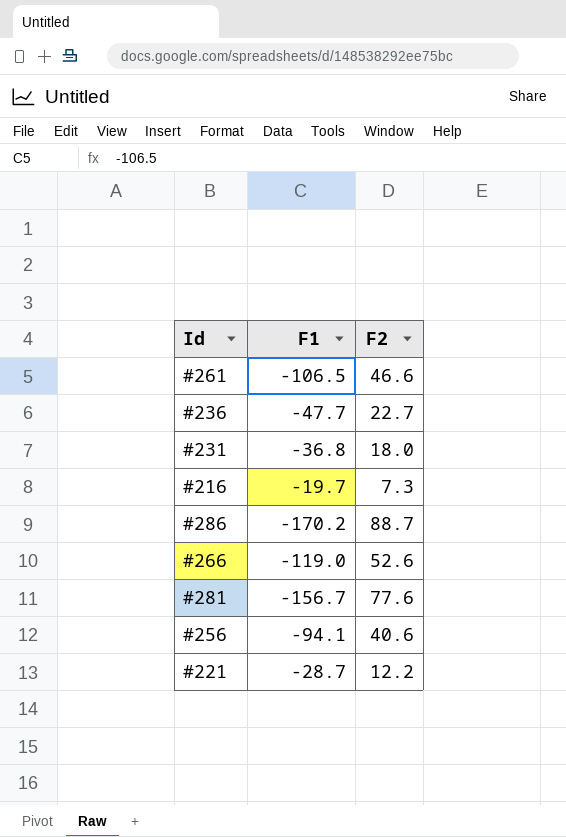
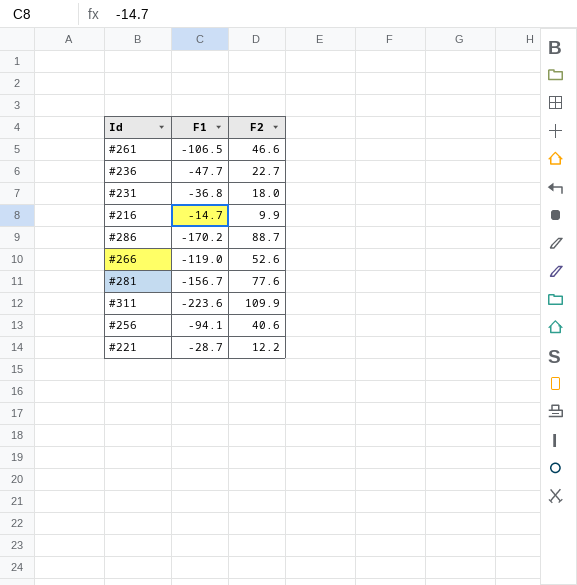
#216 | F1: -19.7 -> -14.7
#216 | F2: 7.3 -> 9.9
row #311: none -> -223.6 | 109.9

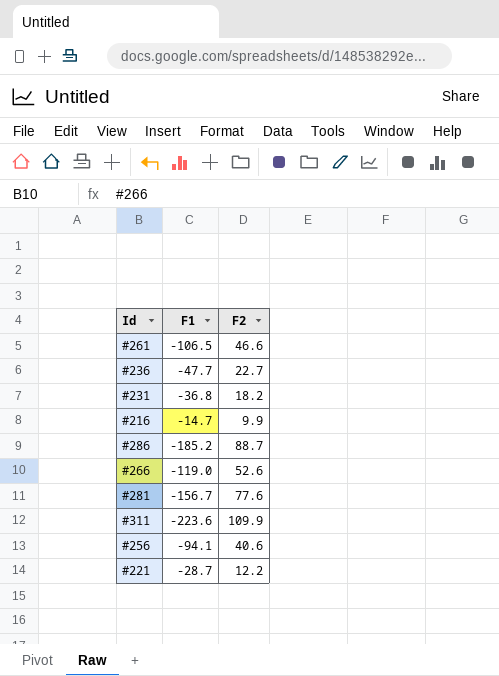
#231 | F2: 18.0 -> 18.2
#286 | F1: -170.2 -> -185.2

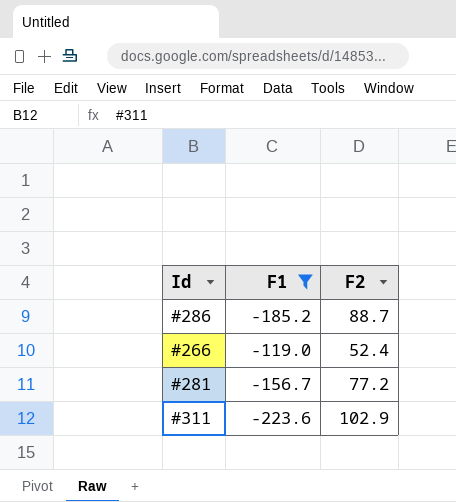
filter: none -> F1 <= -119.0
#266 | F2: 52.6 -> 52.4
#281 | F2: 77.6 -> 77.2
#311 | F2: 109.9 -> 102.9

